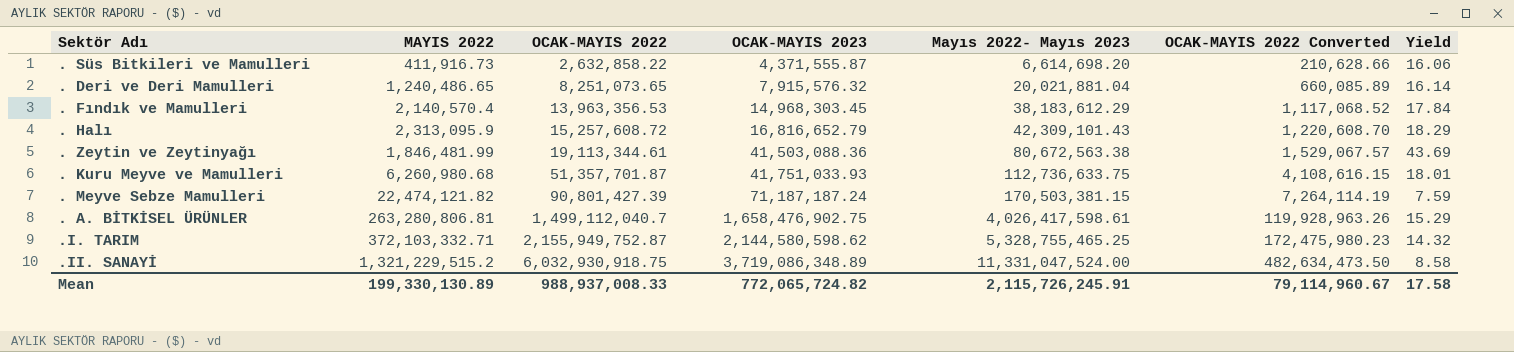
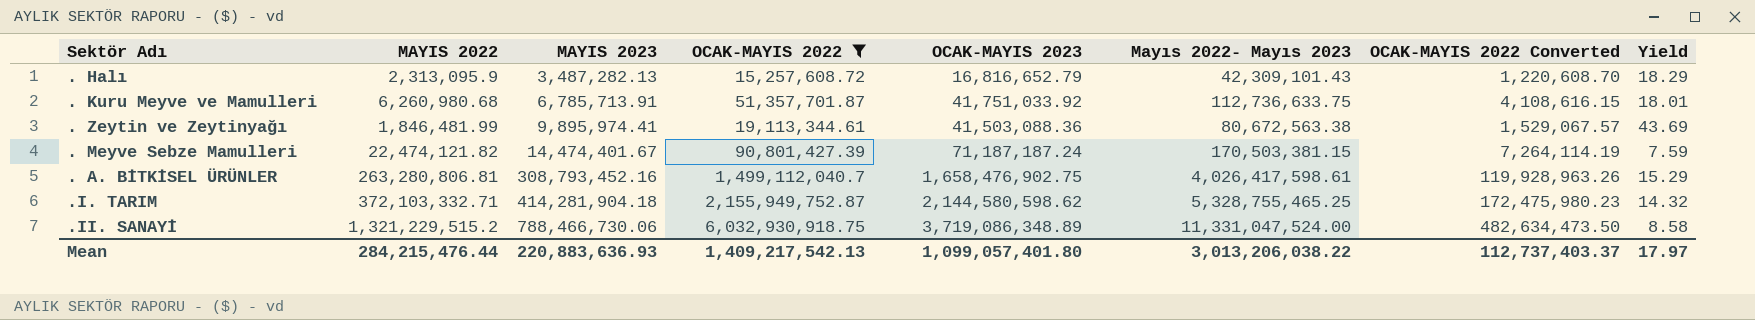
filter: none -> OCAK-MAYIS 2022 >= 15,257,608.72
row order: OCAK-MAYIS 2022 ascending -> MAYIS 2023 ascending
column MAYIS 2023 | position: none -> 3
. Kuru Meyve ve Mamulleri | OCAK-MAYIS 2023: 41,751,033.93 -> 41,751,033.92
Mean | MAYIS 2022: 199,330,130.89 -> 284,215,476.44
Mean | OCAK-MAYIS 2022: 988,937,008.33 -> 1,409,217,542.13
Mean | OCAK-MAYIS 2023: 772,065,724.82 -> 1,099,057,401.80
Mean | Mayıs 2022- Mayıs 2023: 2,115,726,245.91 -> 3,013,206,038.22
Mean | OCAK-MAYIS 2022 Converted: 79,114,960.67 -> 112,737,403.37
Mean | Yield: 17.58 -> 17.97

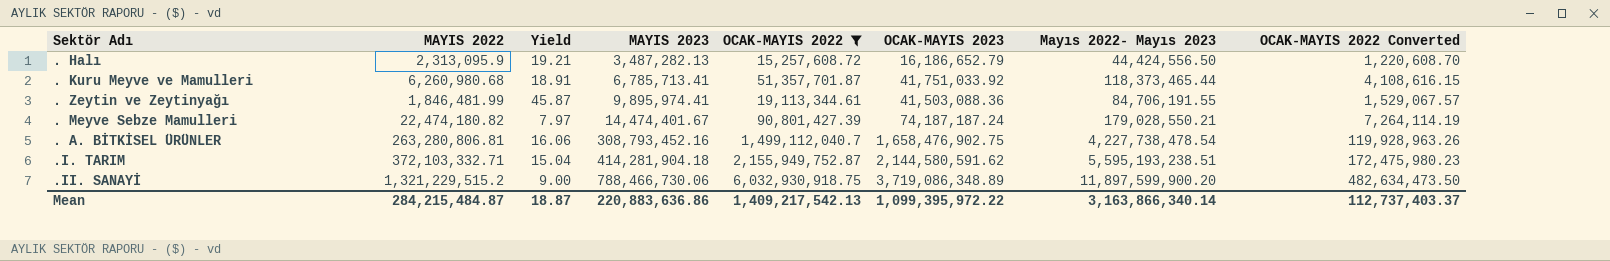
column Yield | position: 8 -> 3
. Halı | Yield: 18.29 -> 19.21
. Halı | OCAK-MAYIS 2023: 16,816,652.79 -> 16,186,652.79
. Halı | Mayıs 2022- Mayıs 2023: 42,309,101.43 -> 44,424,556.50
. Kuru Meyve ve Mamulleri | Yield: 18.01 -> 18.91
. Kuru Meyve ve Mamulleri | MAYIS 2023: 6,785,713.91 -> 6,785,713.41
. Kuru Meyve ve Mamulleri | Mayıs 2022- Mayıs 2023: 112,736,633.75 -> 118,373,465.44
. Zeytin ve Zeytinyağı | Yield: 43.69 -> 45.87
. Zeytin ve Zeytinyağı | Mayıs 2022- Mayıs 2023: 80,672,563.38 -> 84,706,191.55
. Meyve Sebze Mamulleri | MAYIS 2022: 22,474,121.82 -> 22,474,180.82
. Meyve Sebze Mamulleri | Yield: 7.59 -> 7.97
. Meyve Sebze Mamulleri | OCAK-MAYIS 2023: 71,187,187.24 -> 74,187,187.24
. Meyve Sebze Mamulleri | Mayıs 2022- Mayıs 2023: 170,503,381.15 -> 179,028,550.21
. A. BİTKİSEL ÜRÜNLER | Yield: 15.29 -> 16.06
. A. BİTKİSEL ÜRÜNLER | Mayıs 2022- Mayıs 2023: 4,026,417,598.61 -> 4,227,738,478.54
.I. TARIM | Yield: 14.32 -> 15.04
.I. TARIM | OCAK-MAYIS 2023: 2,144,580,598.62 -> 2,144,580,591.62
.I. TARIM | Mayıs 2022- Mayıs 2023: 5,328,755,465.25 -> 5,595,193,238.51
.II. SANAYİ | Yield: 8.58 -> 9.00
.II. SANAYİ | Mayıs 2022- Mayıs 2023: 11,331,047,524.00 -> 11,897,599,900.20
Mean | MAYIS 2022: 284,215,476.44 -> 284,215,484.87
Mean | Yield: 17.97 -> 18.87
Mean | MAYIS 2023: 220,883,636.93 -> 220,883,636.86
Mean | OCAK-MAYIS 2023: 1,099,057,401.80 -> 1,099,395,972.22
Mean | Mayıs 2022- Mayıs 2023: 3,013,206,038.22 -> 3,163,866,340.14

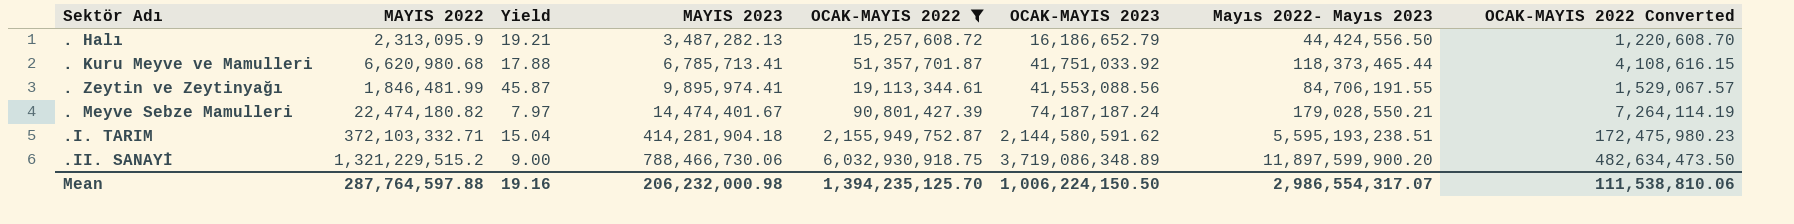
row . A. BİTKİSEL ÜRÜNLER: 263,280,806.81 | 16.06 | 308,793,452.16 | 1,499,112,040.7 | 1,658,476,902.75 | 4,227,738,478.54 | 119,928,963.26 -> none
. Kuru Meyve ve Mamulleri | MAYIS 2022: 6,260,980.68 -> 6,620,980.68
. Kuru Meyve ve Mamulleri | Yield: 18.91 -> 17.88
. Zeytin ve Zeytinyağı | OCAK-MAYIS 2023: 41,503,088.36 -> 41,553,088.56
Mean | MAYIS 2022: 284,215,484.87 -> 287,764,597.88
Mean | Yield: 18.87 -> 19.16
Mean | MAYIS 2023: 220,883,636.86 -> 206,232,000.98
Mean | OCAK-MAYIS 2022: 1,409,217,542.13 -> 1,394,235,125.70
Mean | OCAK-MAYIS 2023: 1,099,395,972.22 -> 1,006,224,150.50
Mean | Mayıs 2022- Mayıs 2023: 3,163,866,340.14 -> 2,986,554,317.07
Mean | OCAK-MAYIS 2022 Converted: 112,737,403.37 -> 111,538,810.06

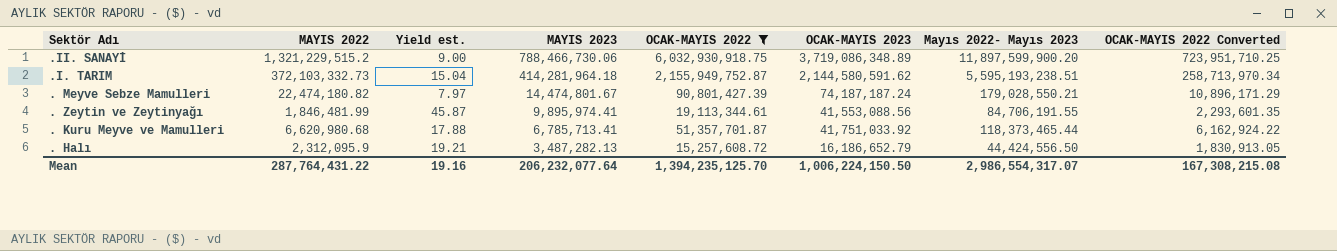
row order: MAYIS 2023 ascending -> MAYIS 2023 descending
column name: Yield -> Yield est.
column OCAK-MAYIS 2022 Converted | formula: [OCAK-MAYIS 2022] * 0.08 -> [OCAK-MAYIS 2022] * 0.12
.I. TARIM | MAYIS 2022: 372,103,332.71 -> 372,103,332.73
.I. TARIM | MAYIS 2023: 414,281,904.18 -> 414,281,964.18
. Meyve Sebze Mamulleri | MAYIS 2023: 14,474,401.67 -> 14,474,801.67
. Halı | MAYIS 2022: 2,313,095.9 -> 2,312,095.9
Mean | MAYIS 2022: 287,764,597.88 -> 287,764,431.22
Mean | MAYIS 2023: 206,232,000.98 -> 206,232,077.64
Mean | OCAK-MAYIS 2022 Converted: 111,538,810.06 -> 167,308,215.08

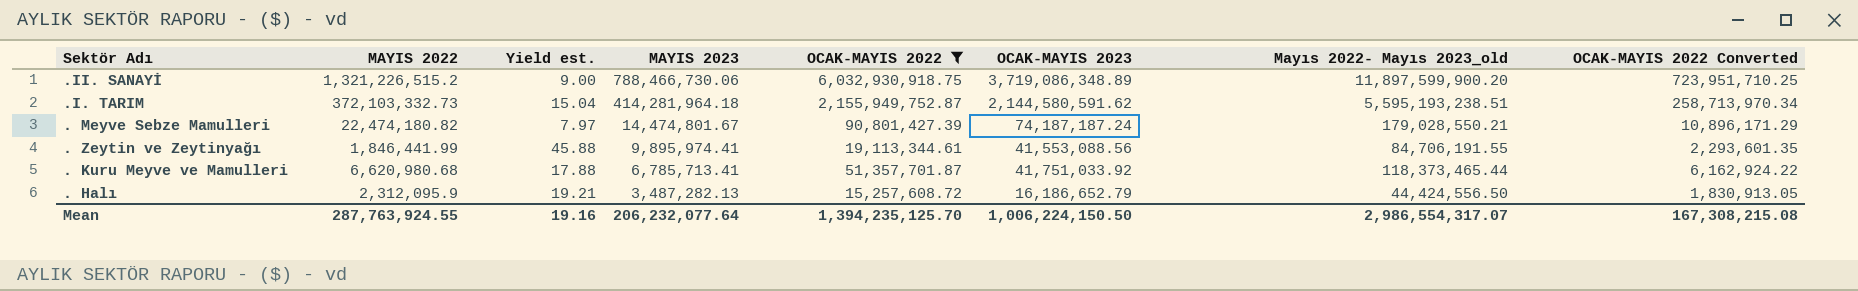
column name: Mayıs 2022- Mayıs 2023 -> Mayıs 2022- Mayıs 2023_old
.II. SANAYİ | MAYIS 2022: 1,321,229,515.2 -> 1,321,226,515.2
. Zeytin ve Zeytinyağı | MAYIS 2022: 1,846,481.99 -> 1,846,441.99
. Zeytin ve Zeytinyağı | Yield est.: 45.87 -> 45.88
Mean | MAYIS 2022: 287,764,431.22 -> 287,763,924.55

